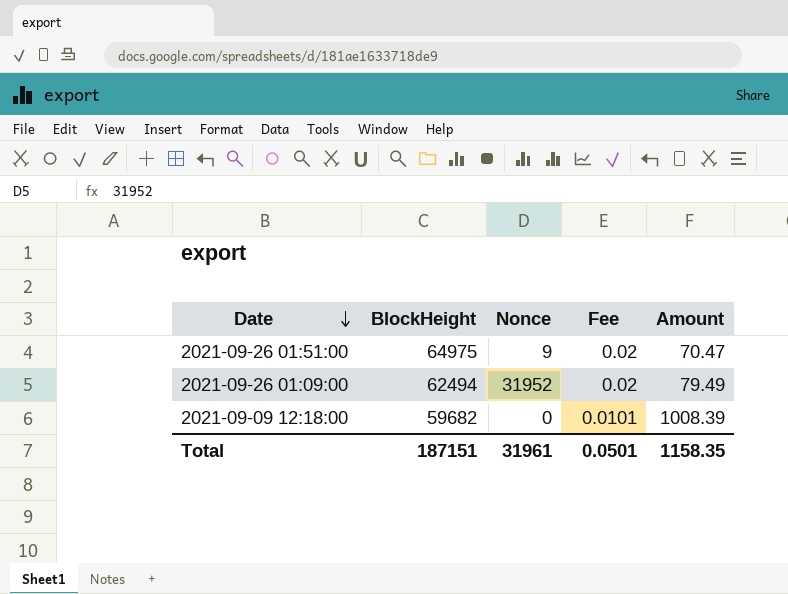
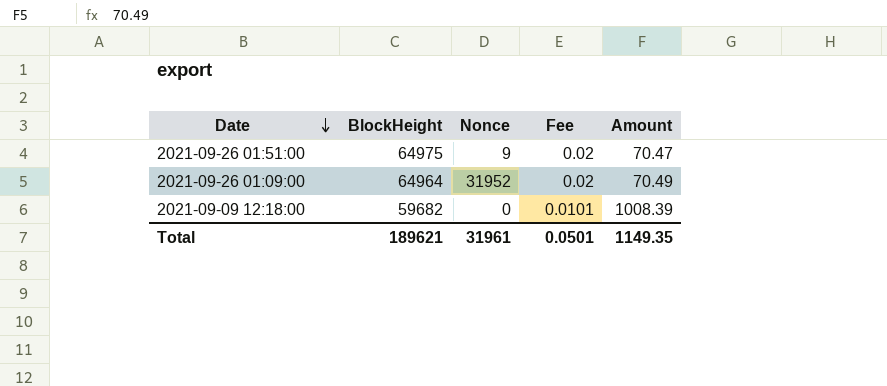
2021-09-26 01:09:00 | BlockHeight: 62494 -> 64964
2021-09-26 01:09:00 | Amount: 79.49 -> 70.49
Total | BlockHeight: 187151 -> 189621
Total | Amount: 1158.35 -> 1149.35

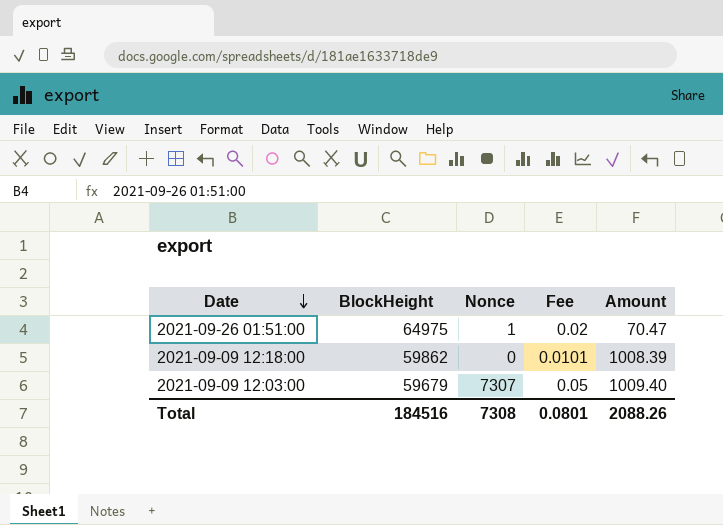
row 2021-09-26 01:09:00: 64964 | 31952 | 0.02 | 70.49 -> none
2021-09-26 01:51:00 | Nonce: 9 -> 1
2021-09-09 12:18:00 | BlockHeight: 59682 -> 59862
row 2021-09-09 12:03:00: none -> 59679 | 7307 | 0.05 | 1009.40
Total | BlockHeight: 189621 -> 184516
Total | Nonce: 31961 -> 7308
Total | Fee: 0.0501 -> 0.0801
Total | Amount: 1149.35 -> 2088.26

